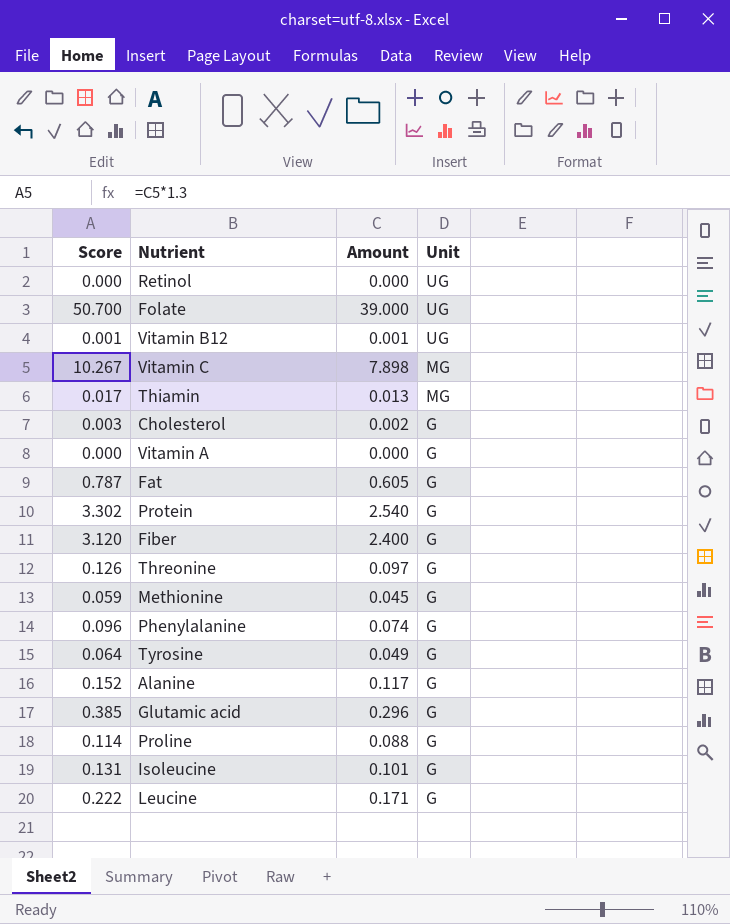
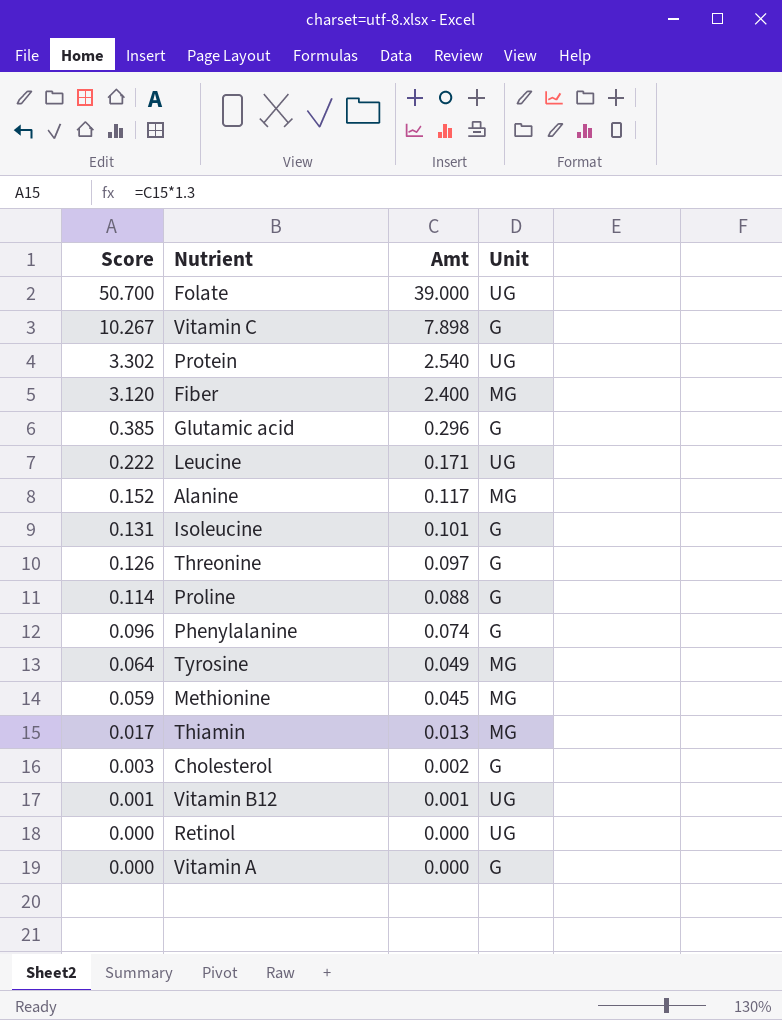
row order: Unit descending -> Score descending
column name: Amount -> Amt
row Fat: 0.787 | 0.605 | G -> none
Vitamin C | Unit: MG -> G
Protein | Unit: G -> UG
Fiber | Unit: G -> MG
Leucine | Unit: G -> UG
Alanine | Unit: G -> MG
Tyrosine | Unit: G -> MG
Methionine | Unit: G -> MG

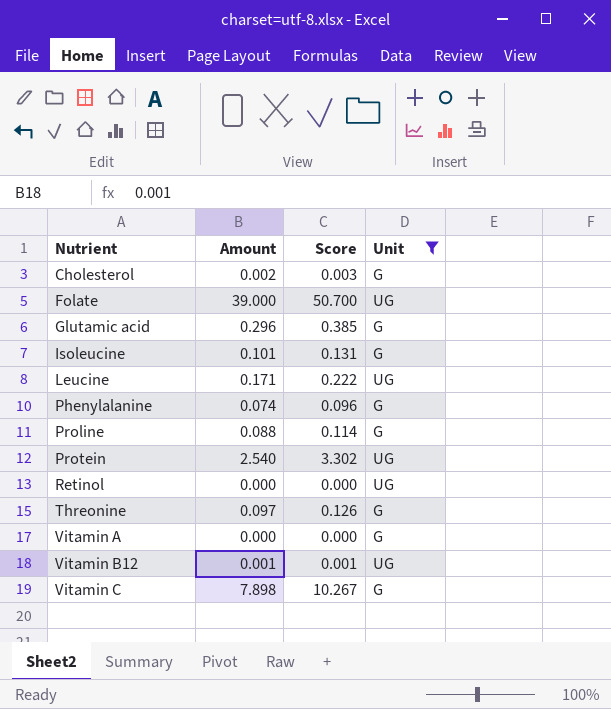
filter: none -> Unit != MG
row order: Score descending -> Nutrient ascending
column name: Amt -> Amount
column Score | position: 1 -> 3

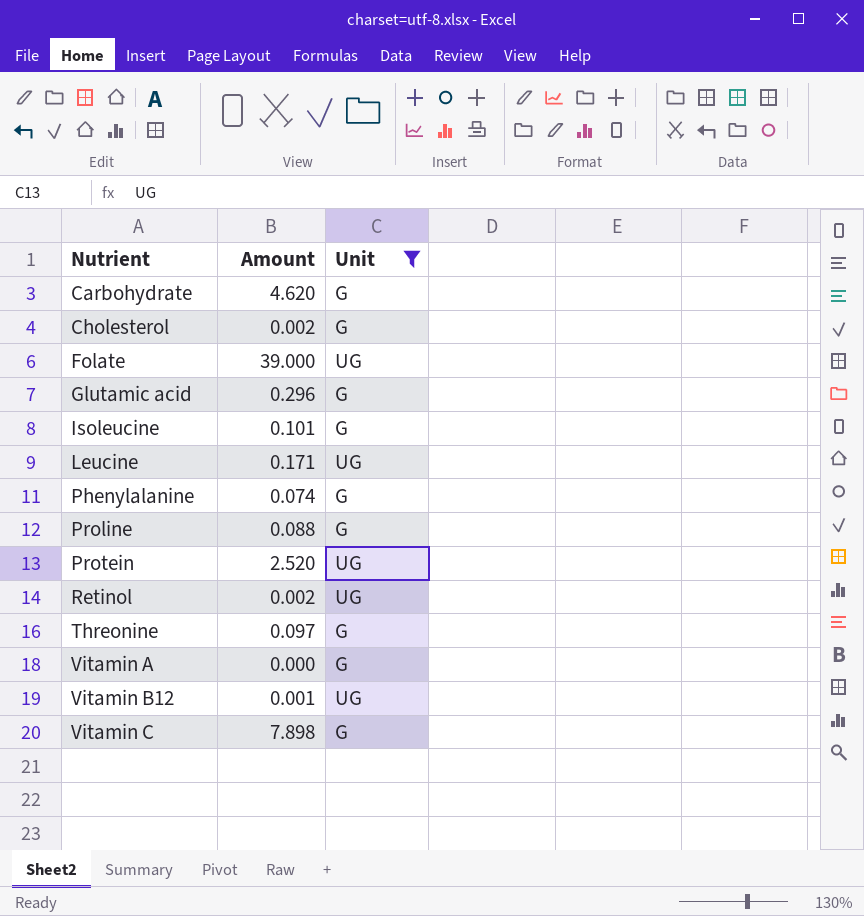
column Score | formula: [Amount] * 1.3 -> none
row Carbohydrate: none -> 4.620 | G
Protein | Amount: 2.540 -> 2.520
Retinol | Amount: 0.000 -> 0.002

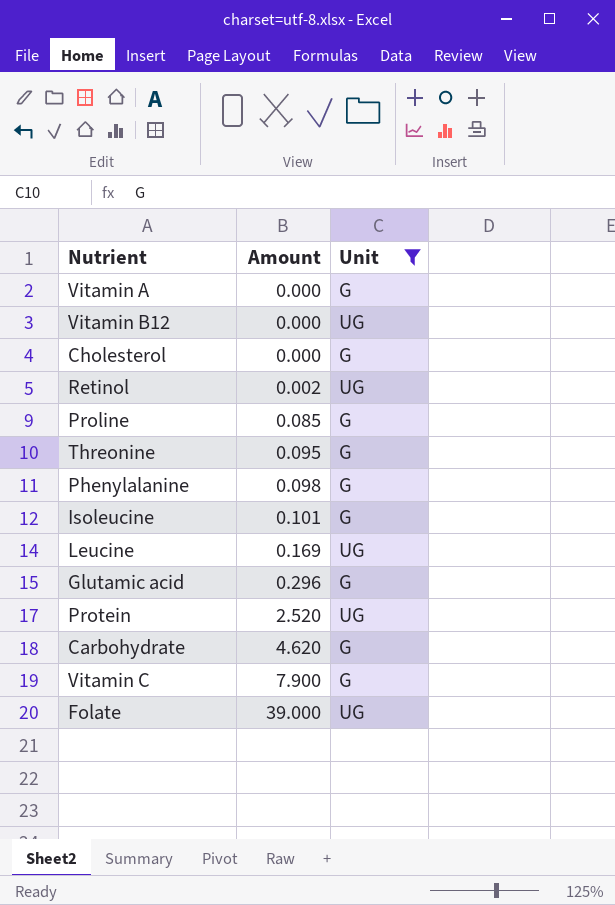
row order: Nutrient ascending -> Amount ascending
Vitamin B12 | Amount: 0.001 -> 0.000
Cholesterol | Amount: 0.002 -> 0.000
Proline | Amount: 0.088 -> 0.085
Threonine | Amount: 0.097 -> 0.095
Phenylalanine | Amount: 0.074 -> 0.098
Leucine | Amount: 0.171 -> 0.169
Vitamin C | Amount: 7.898 -> 7.900

